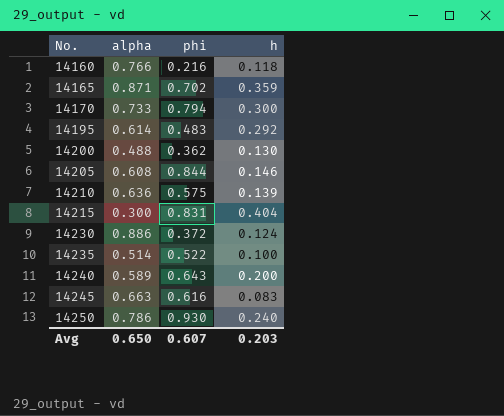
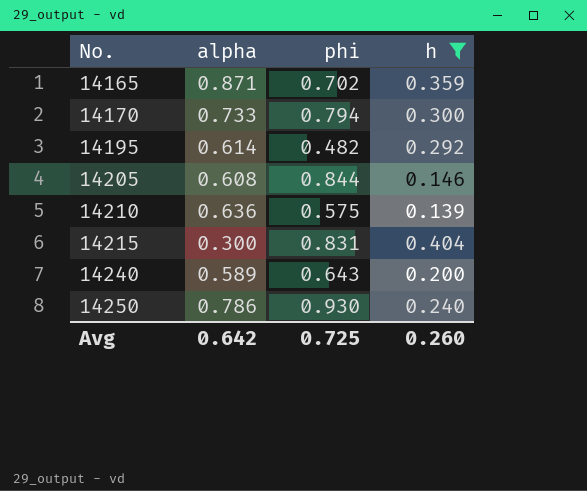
filter: none -> h >= 0.139
14195 | phi: 0.483 -> 0.482
Avg | alpha: 0.650 -> 0.642
Avg | phi: 0.607 -> 0.725
Avg | h: 0.203 -> 0.260

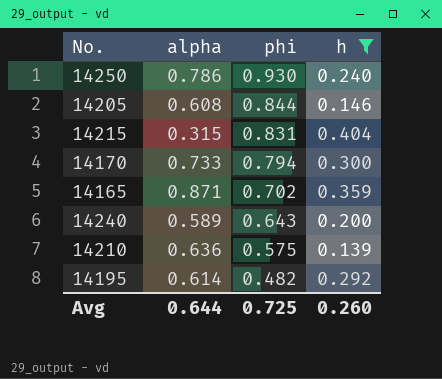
row order: No. ascending -> phi descending
14215 | alpha: 0.300 -> 0.315
Avg | alpha: 0.642 -> 0.644

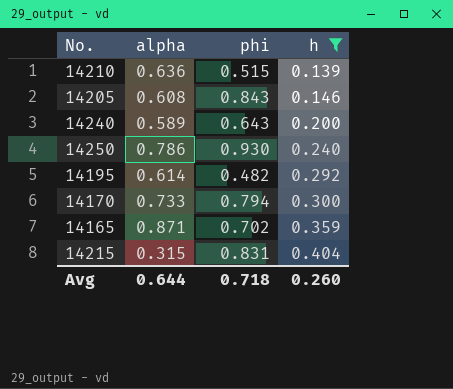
row order: phi descending -> h ascending
14210 | phi: 0.575 -> 0.515
14205 | phi: 0.844 -> 0.843
Avg | phi: 0.725 -> 0.718

